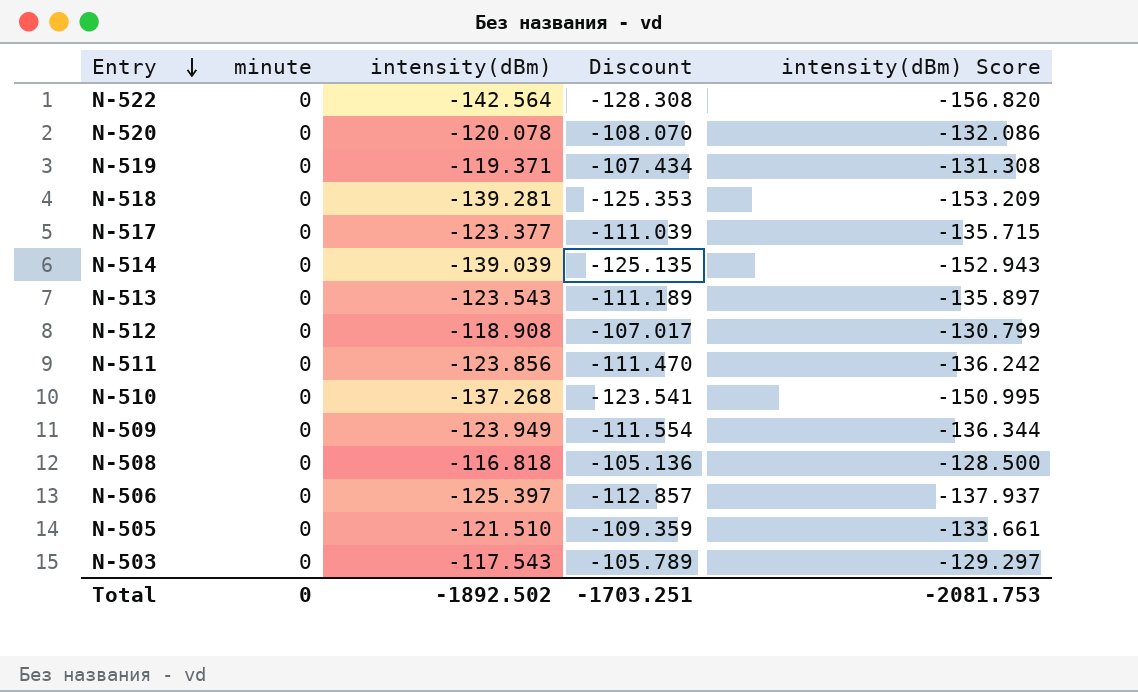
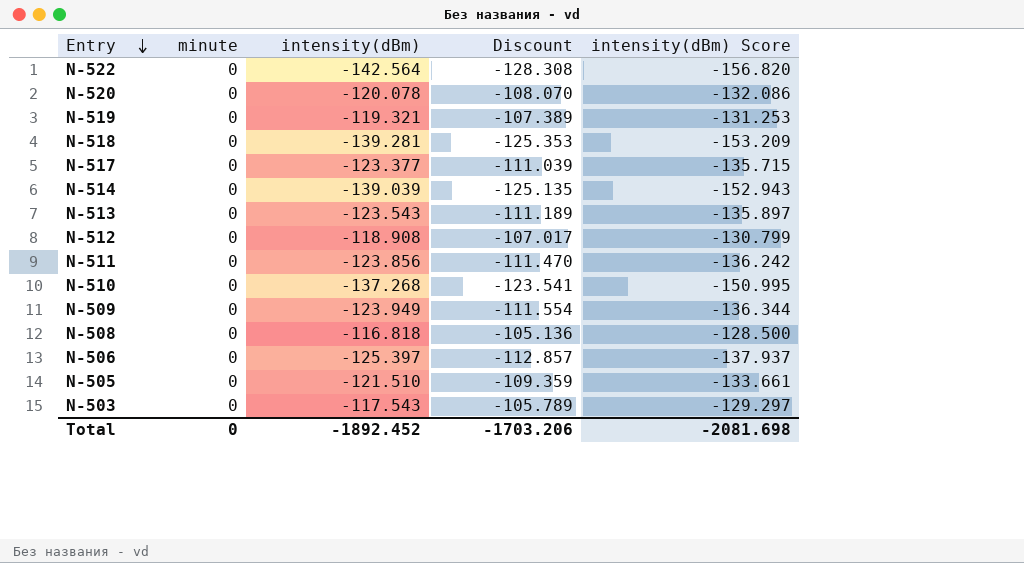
N-519 | intensity(dBm): -119.371 -> -119.321
N-519 | Discount: -107.434 -> -107.389
N-519 | intensity(dBm) Score: -131.308 -> -131.253
Total | intensity(dBm): -1892.502 -> -1892.452
Total | Discount: -1703.251 -> -1703.206
Total | intensity(dBm) Score: -2081.753 -> -2081.698

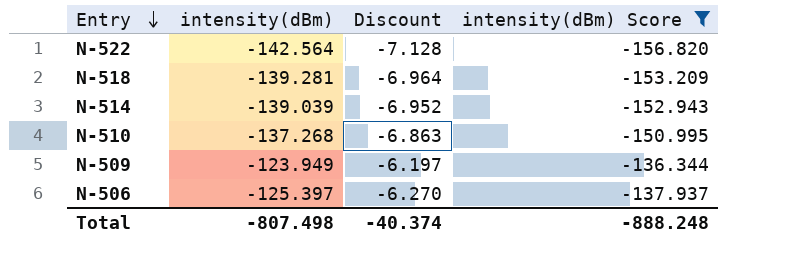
filter: none -> intensity(dBm) Score <= -136.344
column minute | position: 2 -> none
column Discount | formula: [intensity(dBm)] * 0.9 -> [intensity(dBm)] * 0.05
Total | intensity(dBm): -1892.452 -> -807.498
Total | Discount: -1703.206 -> -40.374
Total | intensity(dBm) Score: -2081.698 -> -888.248

